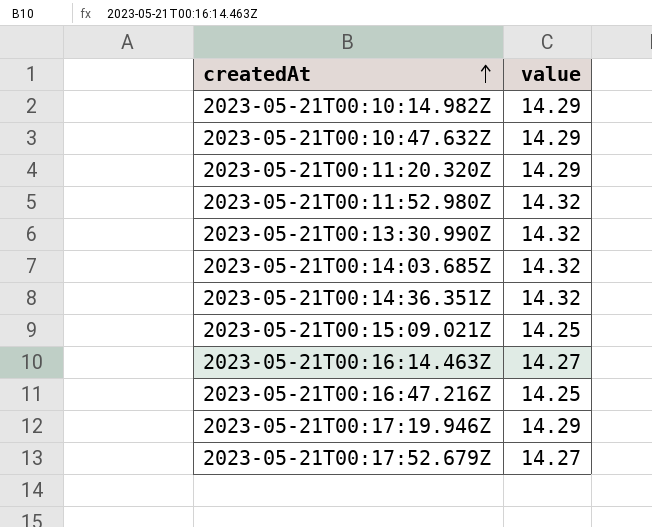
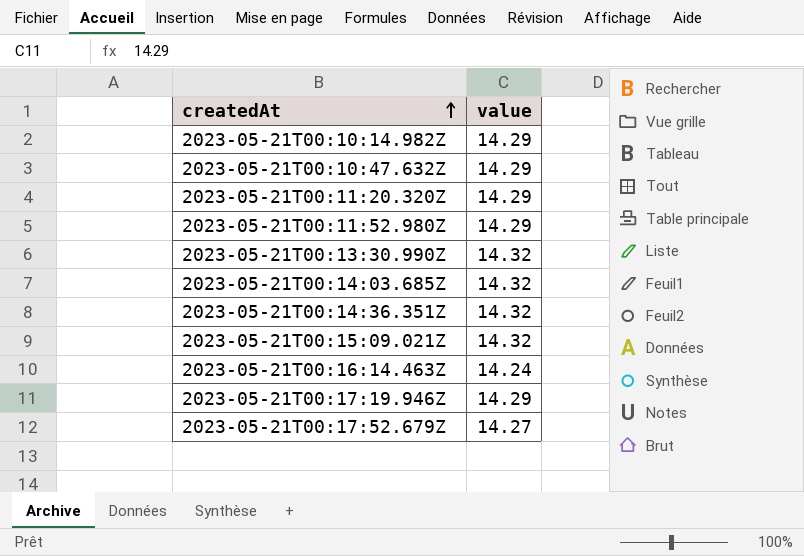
row 2023-05-21T00:16:47.216Z: 14.25 -> none
2023-05-21T00:11:52.980Z | value: 14.32 -> 14.29
2023-05-21T00:15:09.021Z | value: 14.25 -> 14.32
2023-05-21T00:16:14.463Z | value: 14.27 -> 14.24

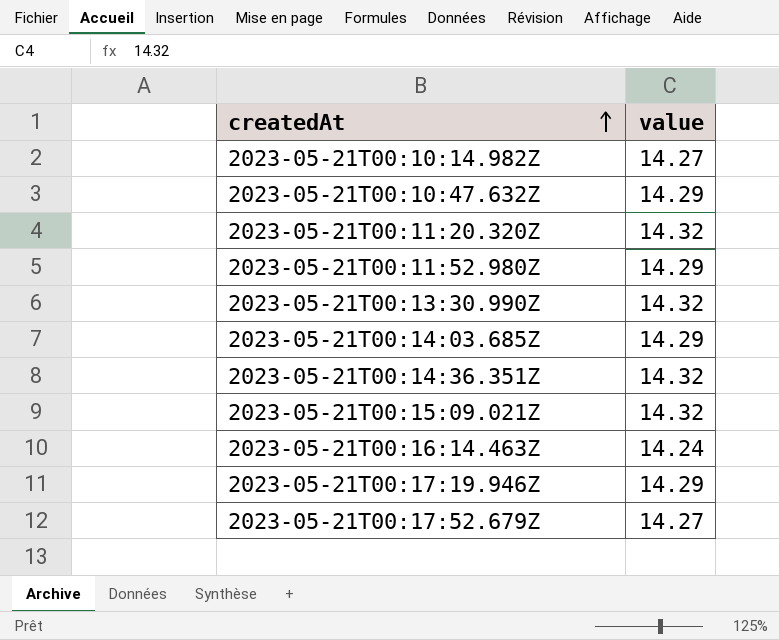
2023-05-21T00:10:14.982Z | value: 14.29 -> 14.27
2023-05-21T00:11:20.320Z | value: 14.29 -> 14.32
2023-05-21T00:14:03.685Z | value: 14.32 -> 14.29

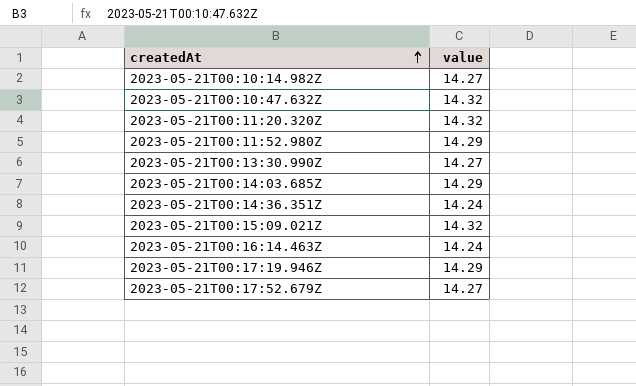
2023-05-21T00:10:47.632Z | value: 14.29 -> 14.32
2023-05-21T00:13:30.990Z | value: 14.32 -> 14.27
2023-05-21T00:14:36.351Z | value: 14.32 -> 14.24

